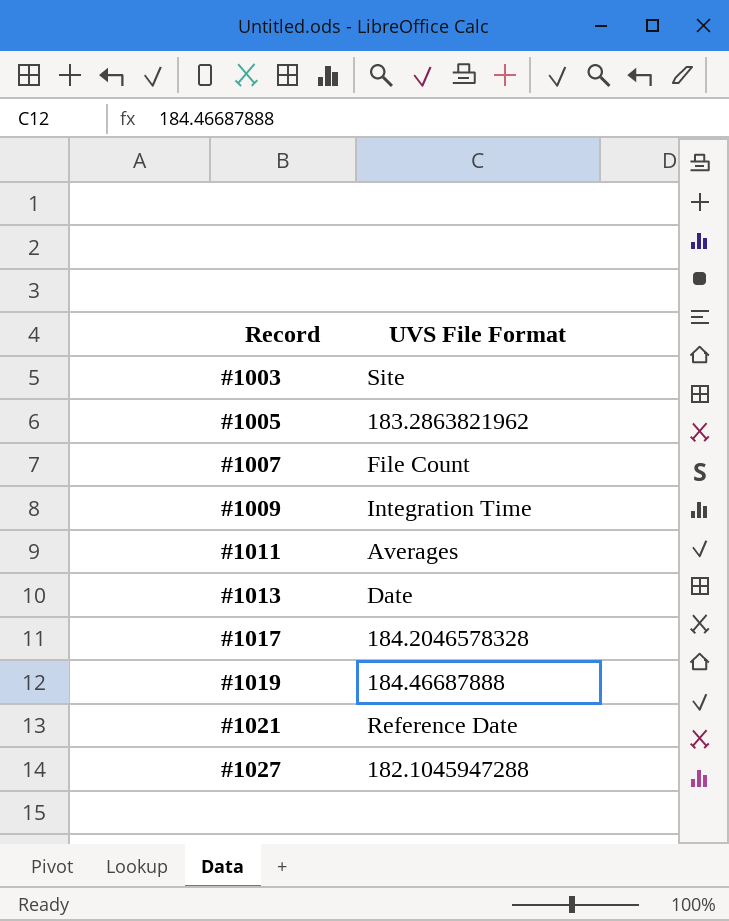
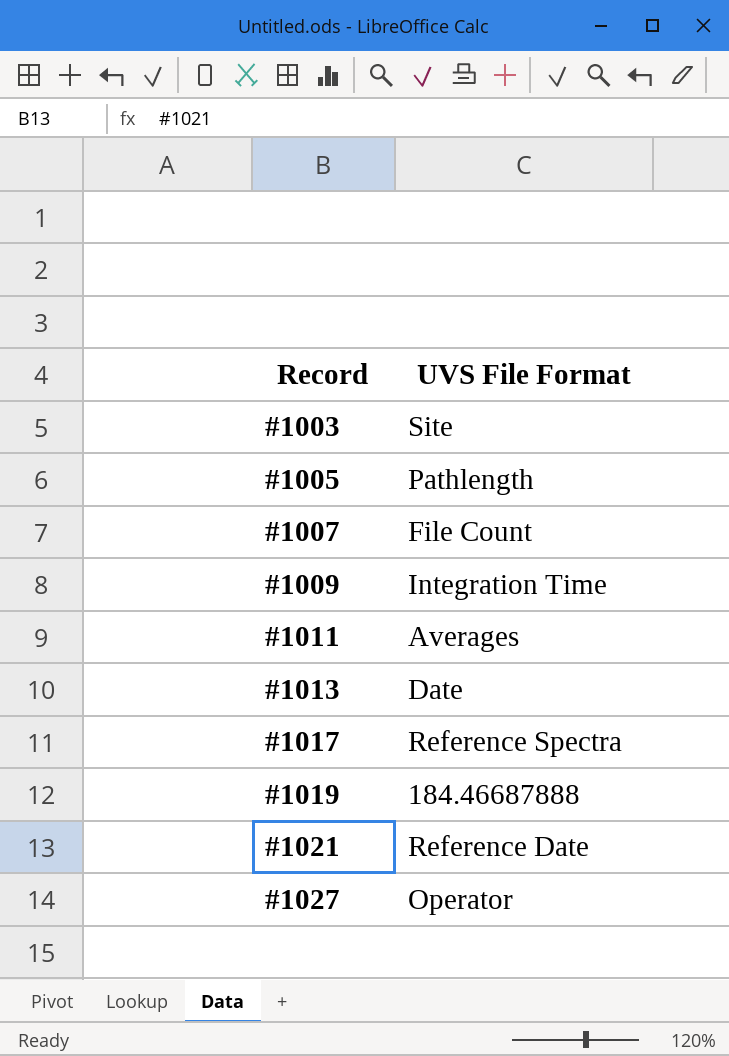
#1005 | UVS File Format: 183.2863821962 -> Pathlength
#1017 | UVS File Format: 184.2046578328 -> Reference Spectra
#1027 | UVS File Format: 182.1045947288 -> Operator

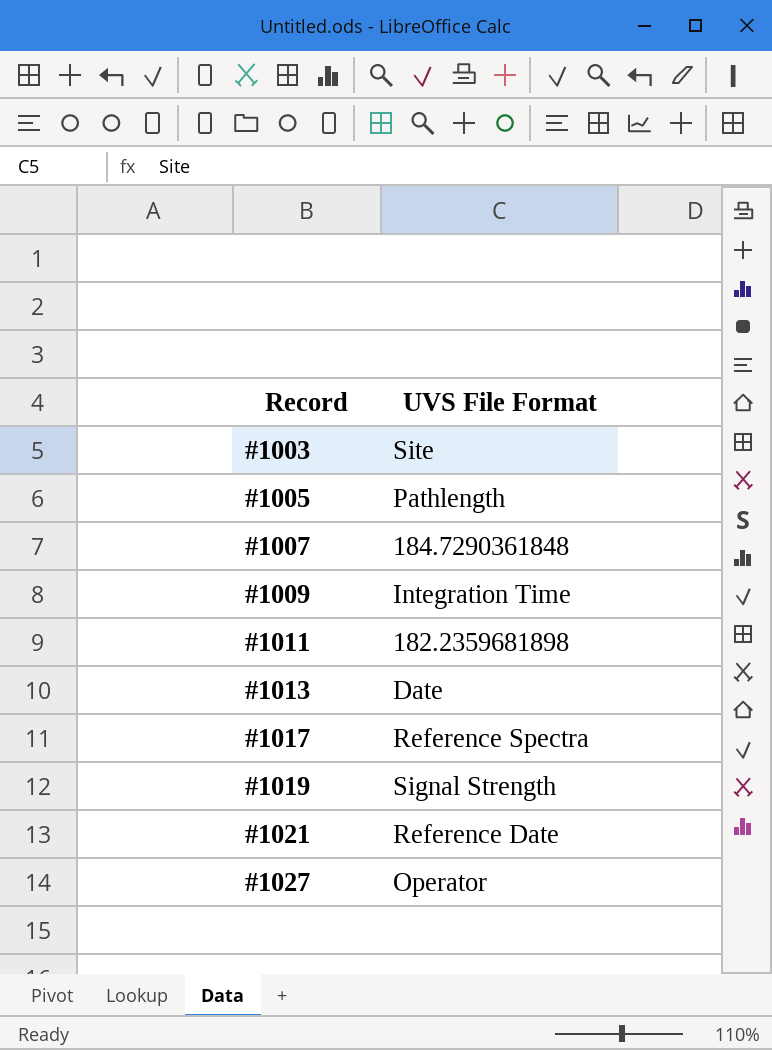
#1007 | UVS File Format: File Count -> 184.7290361848
#1011 | UVS File Format: Averages -> 182.2359681898
#1019 | UVS File Format: 184.46687888 -> Signal Strength

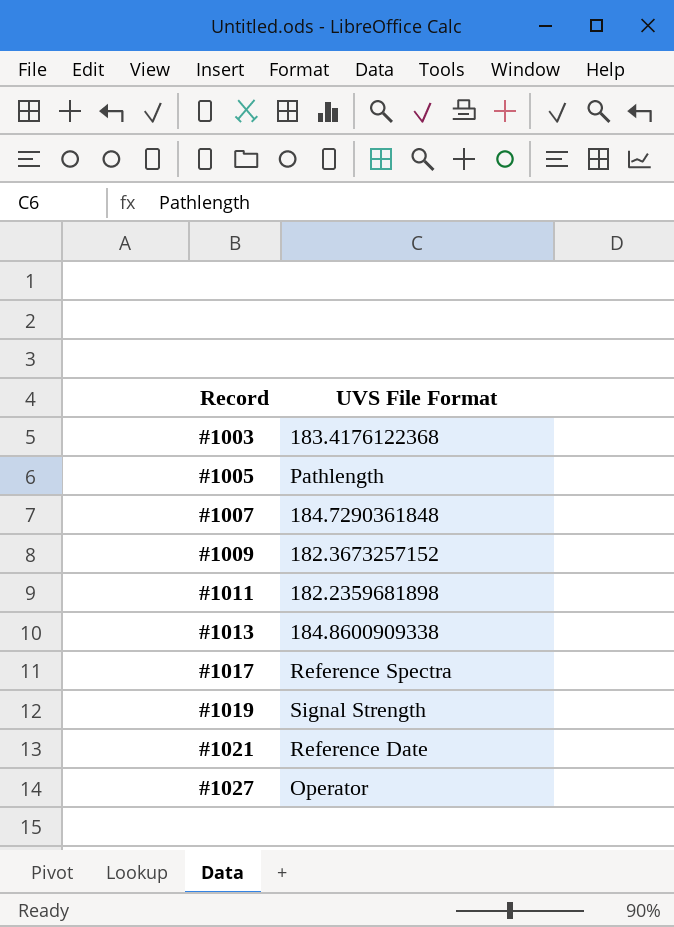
#1003 | UVS File Format: Site -> 183.4176122368
#1009 | UVS File Format: Integration Time -> 182.3673257152
#1013 | UVS File Format: Date -> 184.8600909338

